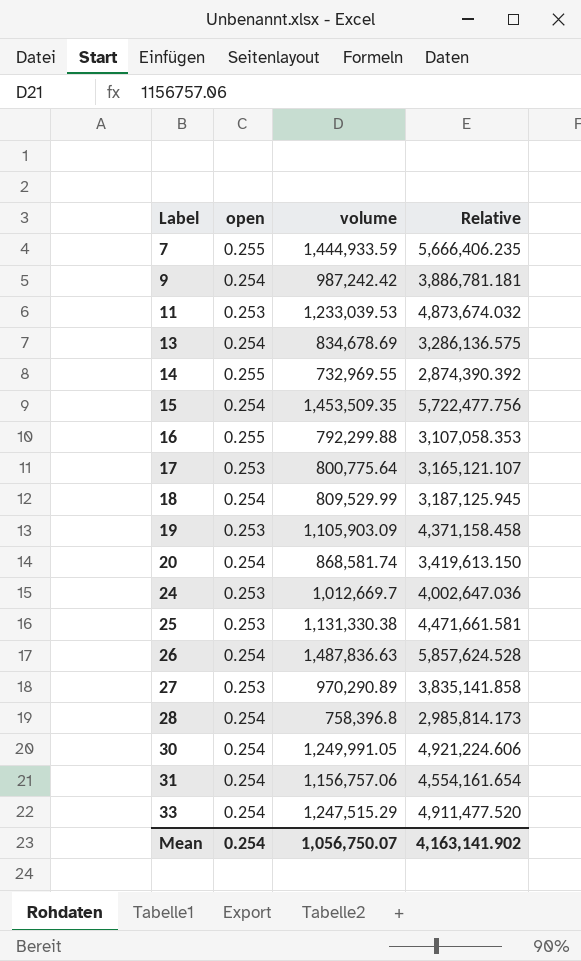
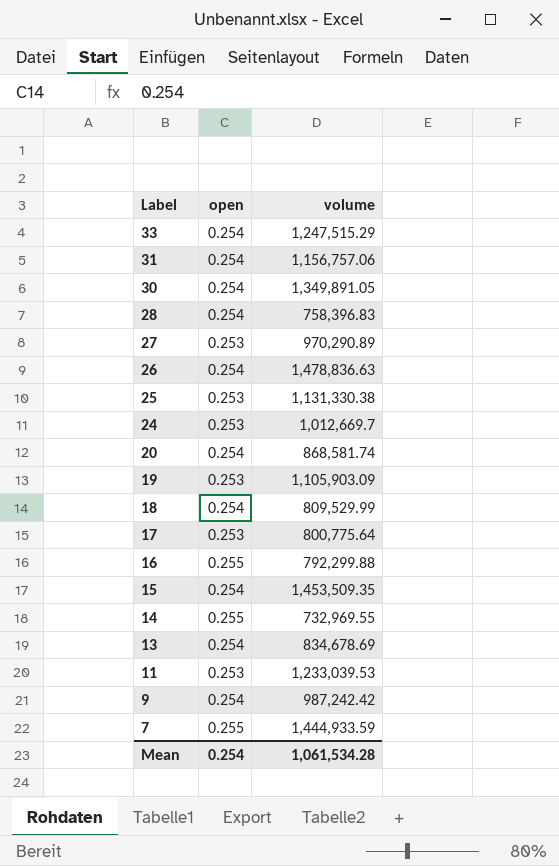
row order: Label ascending -> Label descending
column Relative | formula: [volume] / [open] -> none
30 | volume: 1,249,991.05 -> 1,349,891.05
28 | volume: 758,396.8 -> 758,396.83
26 | volume: 1,487,836.63 -> 1,478,836.63
Mean | volume: 1,056,750.07 -> 1,061,534.28

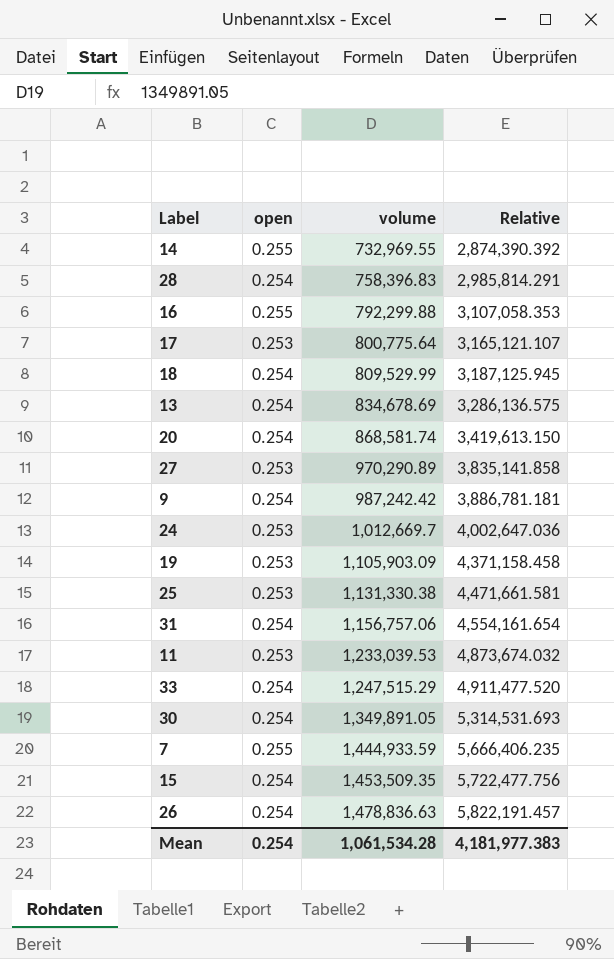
row order: Label descending -> volume ascending
column Relative | formula: none -> [volume] / [open]

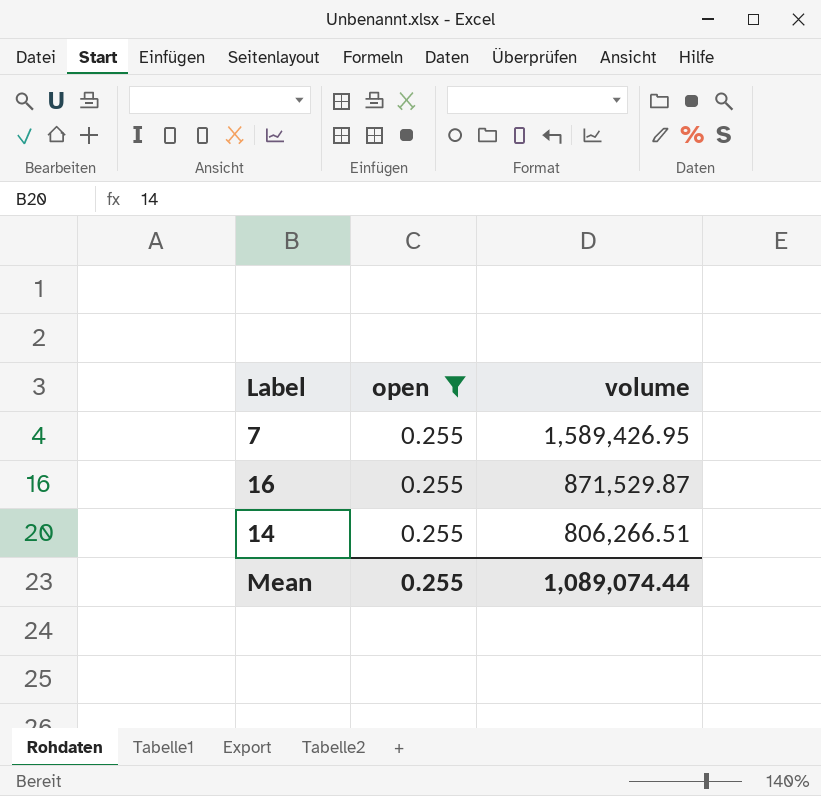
filter: none -> open = 0.255
row order: volume ascending -> volume descending
column Relative | formula: [volume] / [open] -> none
7 | volume: 1,444,933.59 -> 1,589,426.95
16 | volume: 792,299.88 -> 871,529.87
14 | volume: 732,969.55 -> 806,266.51
Mean | open: 0.254 -> 0.255
Mean | volume: 1,061,534.28 -> 1,089,074.44

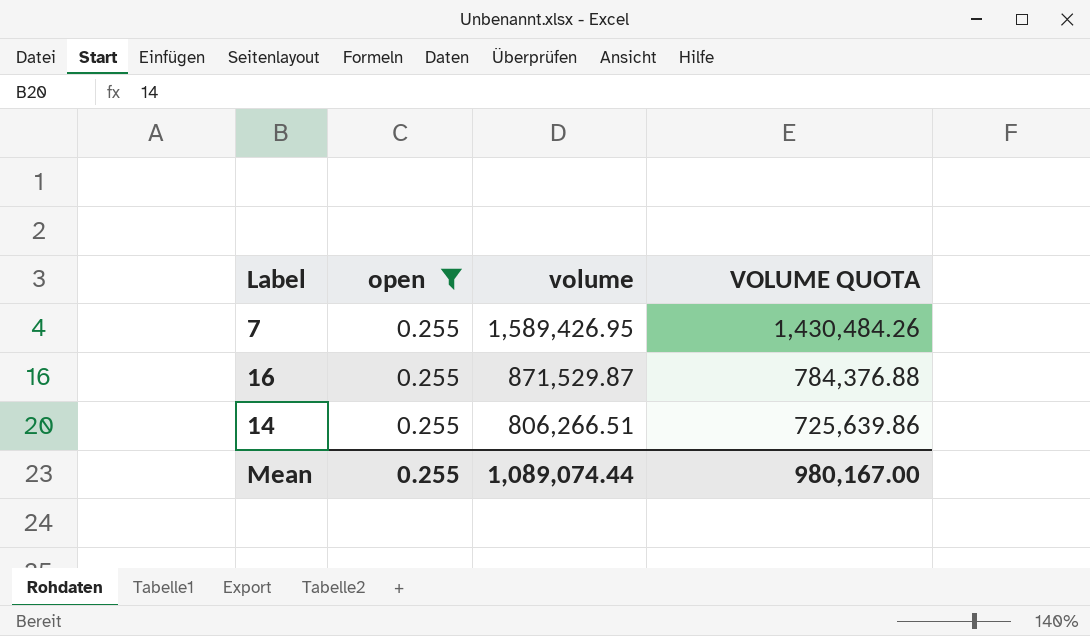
column VOLUME QUOTA | formula: none -> [volume] * 0.9

